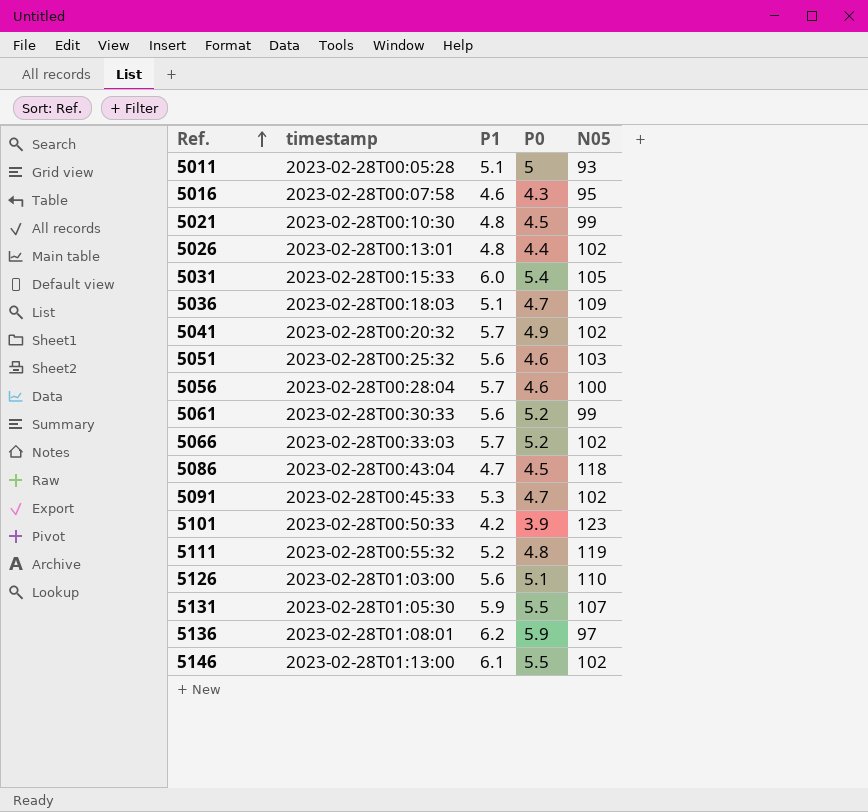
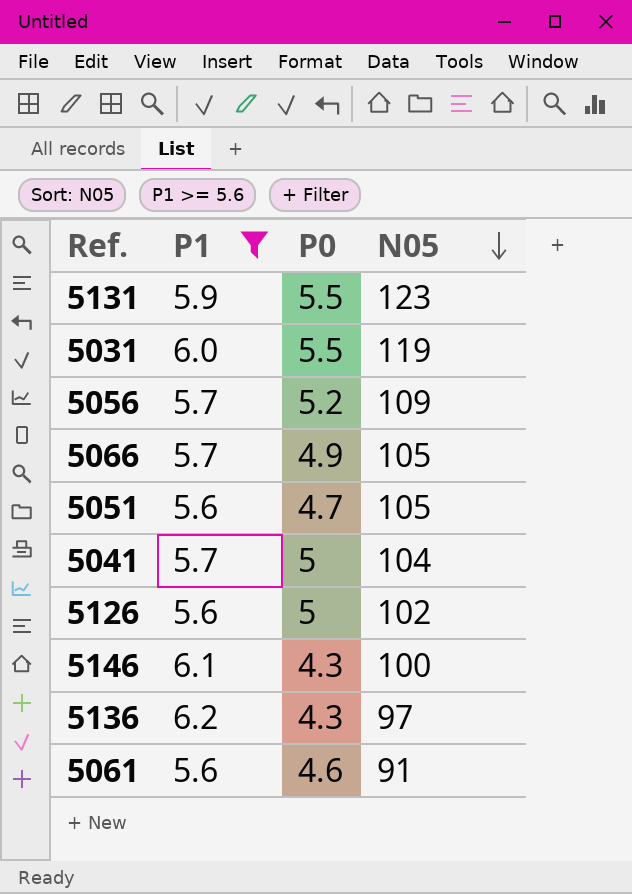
filter: none -> P1 >= 5.6
row order: Ref. ascending -> N05 descending
column timestamp | position: 2 -> none
5131 | N05: 107 -> 123
5031 | P0: 5.4 -> 5.5
5031 | N05: 105 -> 119
5056 | P0: 4.6 -> 5.2
5056 | N05: 100 -> 109
5066 | P0: 5.2 -> 4.9
5066 | N05: 102 -> 105
5051 | P0: 4.6 -> 4.7
5051 | N05: 103 -> 105
5041 | P0: 4.9 -> 5
5041 | N05: 102 -> 104
5126 | P0: 5.1 -> 5
5126 | N05: 110 -> 102
5146 | P0: 5.5 -> 4.3
5146 | N05: 102 -> 100
5136 | P0: 5.9 -> 4.3
5061 | P0: 5.2 -> 4.6
5061 | N05: 99 -> 91

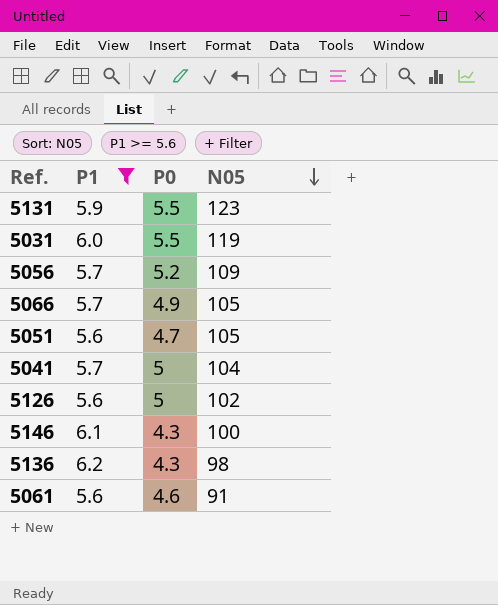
5136 | N05: 97 -> 98

